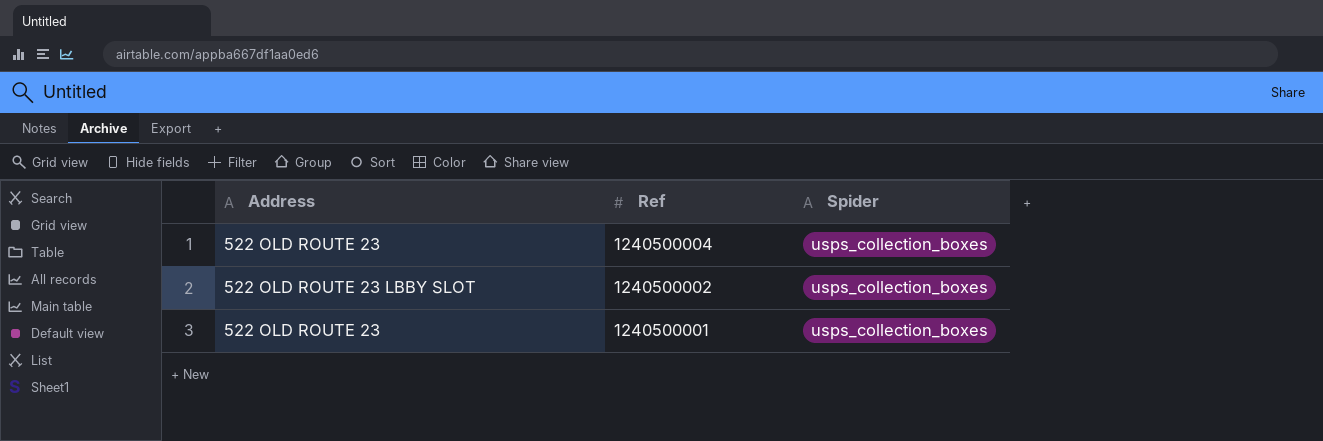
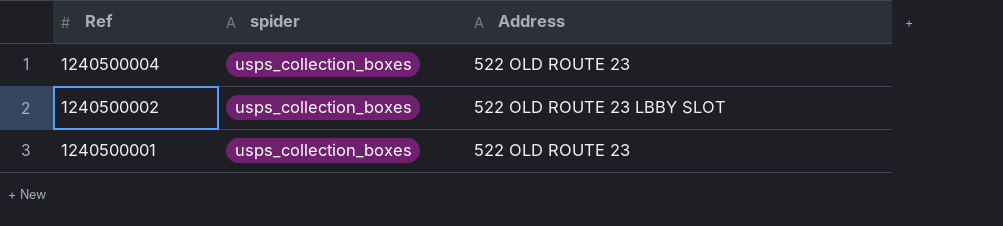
column name: Spider -> spider
column Address | position: 1 -> 3

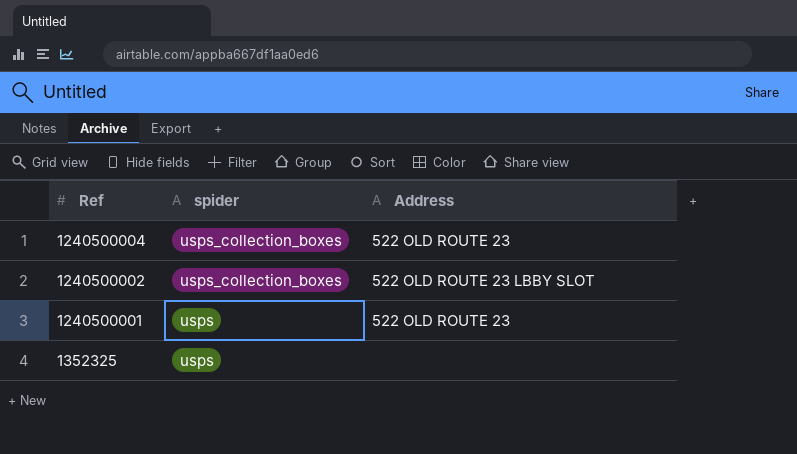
1240500001 | spider: usps_collection_boxes -> usps
row 1352325: none -> usps | none

